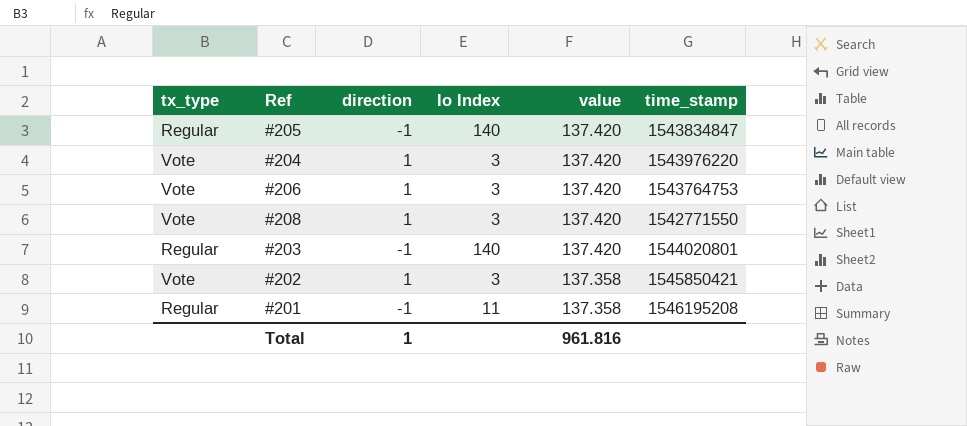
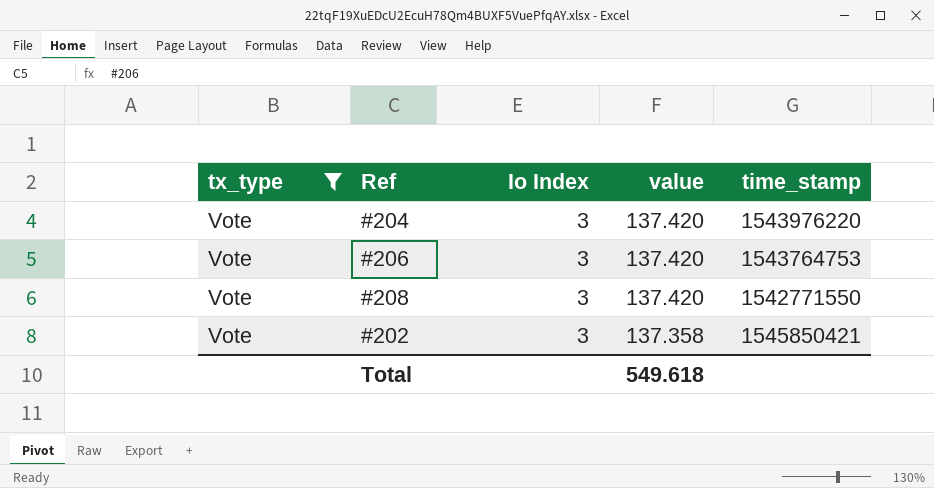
filter: none -> tx_type = Vote
column direction | position: 3 -> none
Total | value: 961.816 -> 549.618

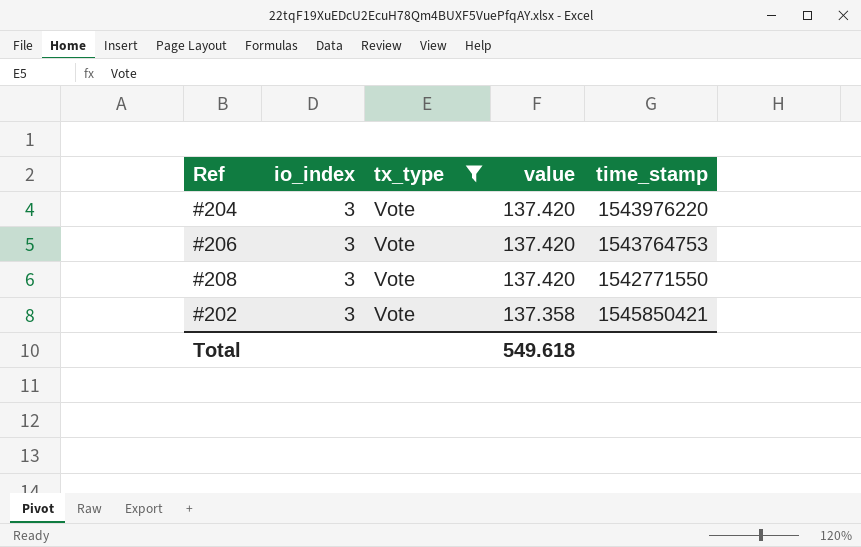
column name: Io Index -> io_index
column tx_type | position: 1 -> 3

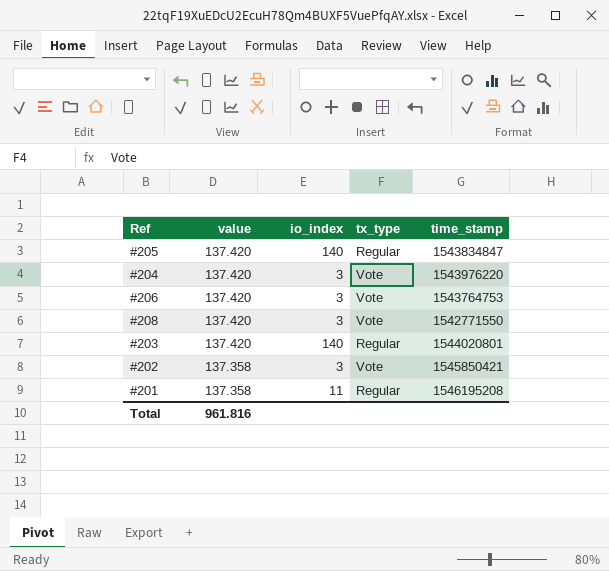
filter: tx_type = Vote -> none
column value | position: 4 -> 2
Total | value: 549.618 -> 961.816

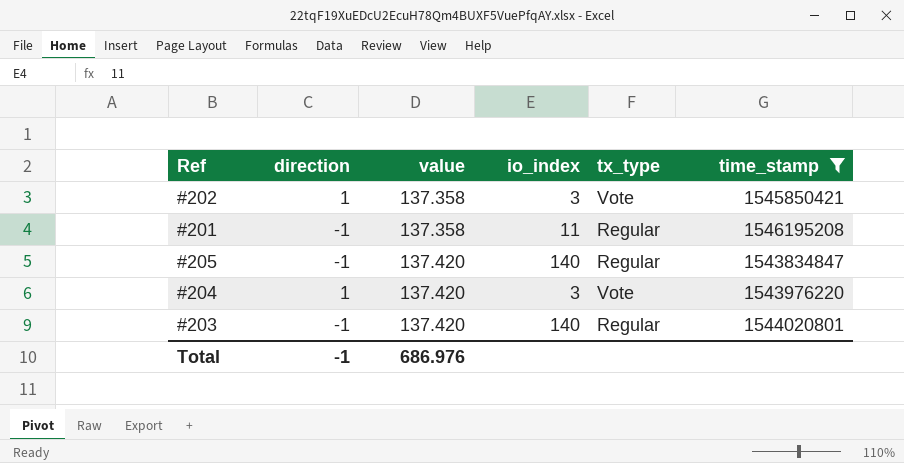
filter: none -> time_stamp >= 1543834847
row order: value descending -> value ascending
column direction | position: none -> 2
Total | value: 961.816 -> 686.976

